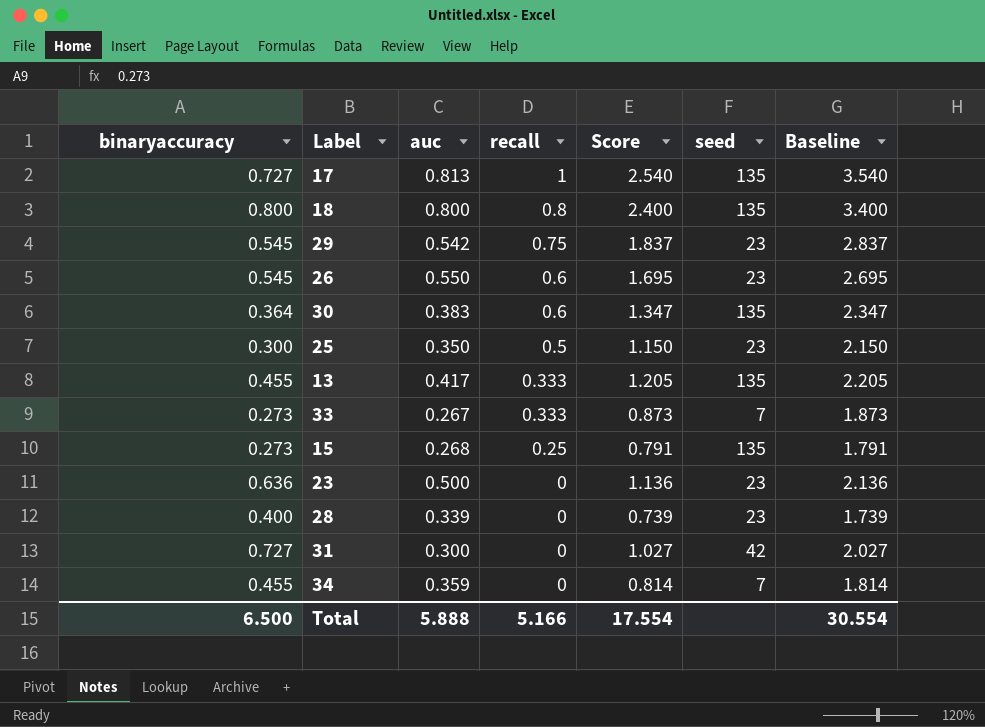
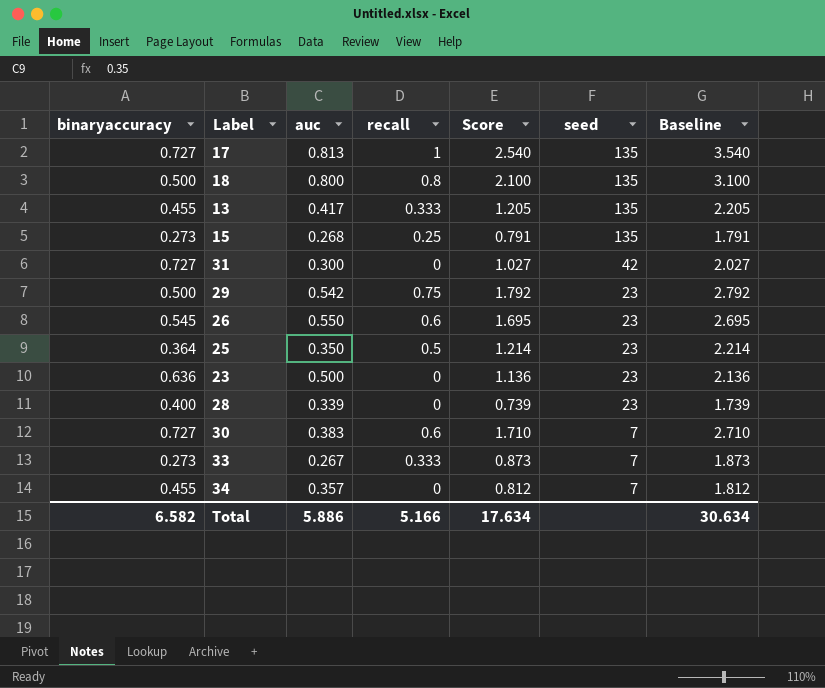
row order: recall descending -> seed descending
18 | binaryaccuracy: 0.800 -> 0.500
18 | Score: 2.400 -> 2.100
18 | Baseline: 3.400 -> 3.100
29 | binaryaccuracy: 0.545 -> 0.500
29 | Score: 1.837 -> 1.792
29 | Baseline: 2.837 -> 2.792
25 | binaryaccuracy: 0.300 -> 0.364
25 | Score: 1.150 -> 1.214
25 | Baseline: 2.150 -> 2.214
30 | binaryaccuracy: 0.364 -> 0.727
30 | Score: 1.347 -> 1.710
30 | seed: 135 -> 7
30 | Baseline: 2.347 -> 2.710
34 | auc: 0.359 -> 0.357
34 | Score: 0.814 -> 0.812
34 | Baseline: 1.814 -> 1.812
Total | binaryaccuracy: 6.500 -> 6.582
Total | auc: 5.888 -> 5.886
Total | Score: 17.554 -> 17.634
Total | Baseline: 30.554 -> 30.634

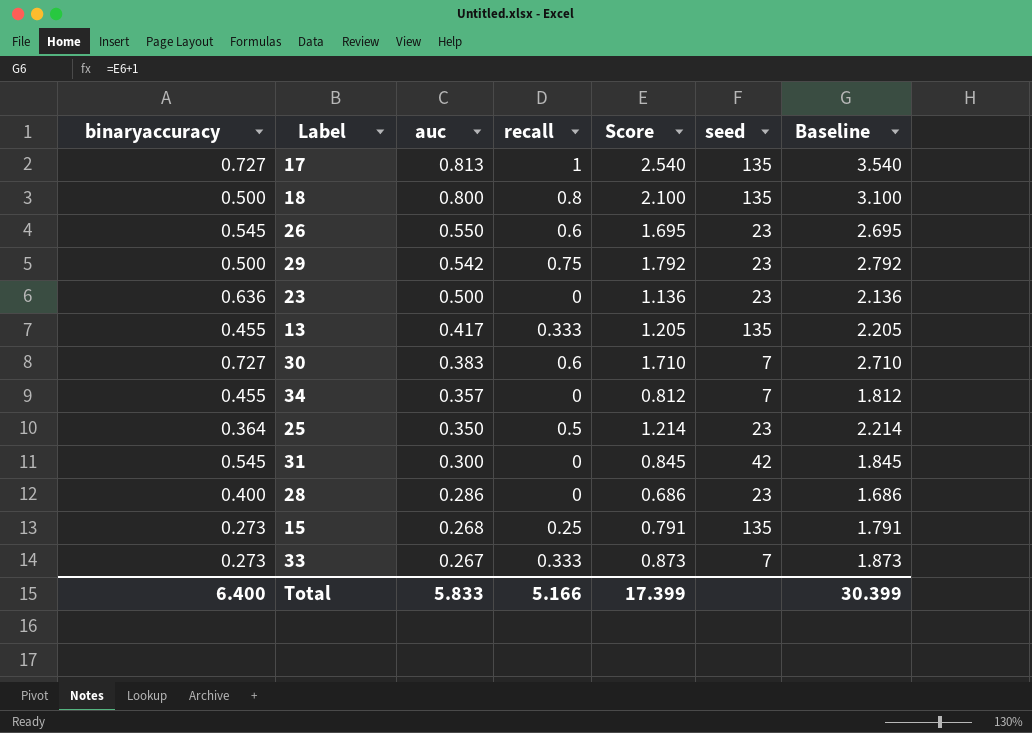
row order: seed descending -> auc descending
31 | binaryaccuracy: 0.727 -> 0.545
31 | Score: 1.027 -> 0.845
31 | Baseline: 2.027 -> 1.845
28 | auc: 0.339 -> 0.286
28 | Score: 0.739 -> 0.686
28 | Baseline: 1.739 -> 1.686
Total | binaryaccuracy: 6.582 -> 6.400
Total | auc: 5.886 -> 5.833
Total | Score: 17.634 -> 17.399
Total | Baseline: 30.634 -> 30.399

